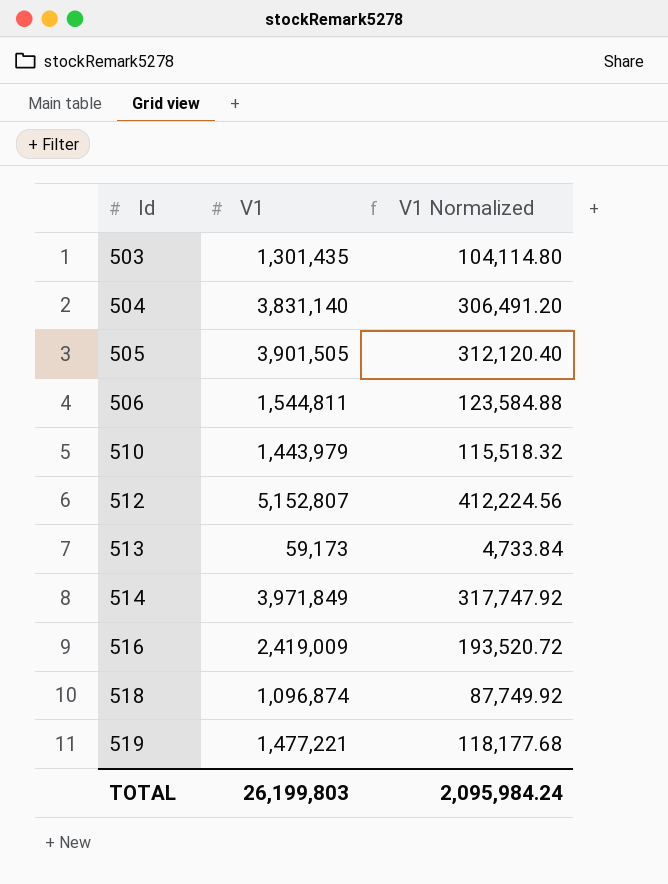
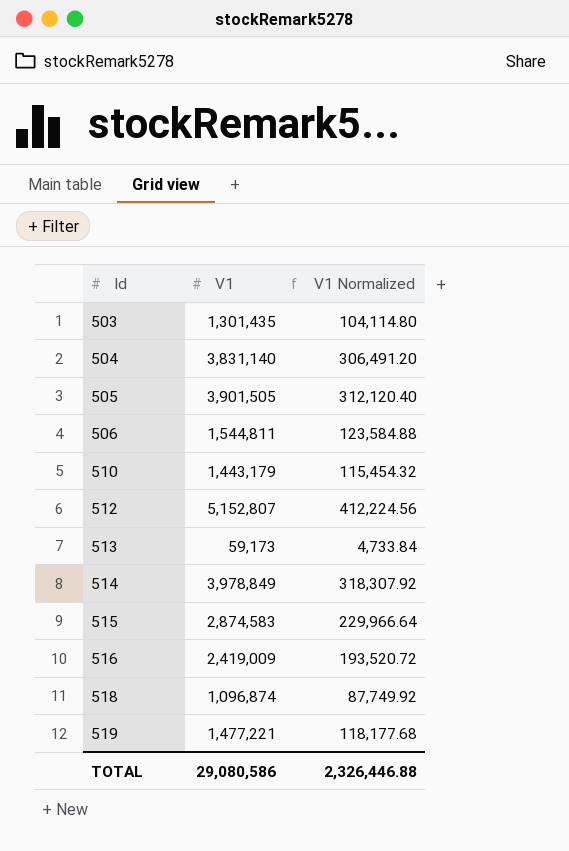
510 | V1: 1,443,979 -> 1,443,179
510 | V1 Normalized: 115,518.32 -> 115,454.32
514 | V1: 3,971,849 -> 3,978,849
514 | V1 Normalized: 317,747.92 -> 318,307.92
row 515: none -> 2,874,583 | 229,966.64
TOTAL | V1: 26,199,803 -> 29,080,586
TOTAL | V1 Normalized: 2,095,984.24 -> 2,326,446.88

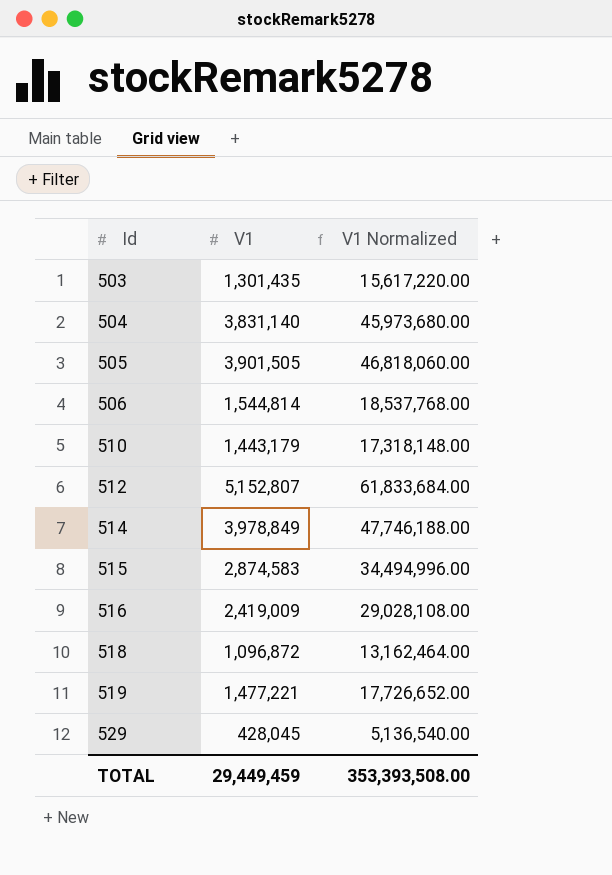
column V1 Normalized | formula: [V1] * 0.08 -> [V1] * 12
row 513: 59,173 | 4,733.84 -> none
506 | V1: 1,544,811 -> 1,544,814
518 | V1: 1,096,874 -> 1,096,872
row 529: none -> 428,045 | 5,136,540.00
TOTAL | V1: 29,080,586 -> 29,449,459
TOTAL | V1 Normalized: 2,326,446.88 -> 353,393,508.00

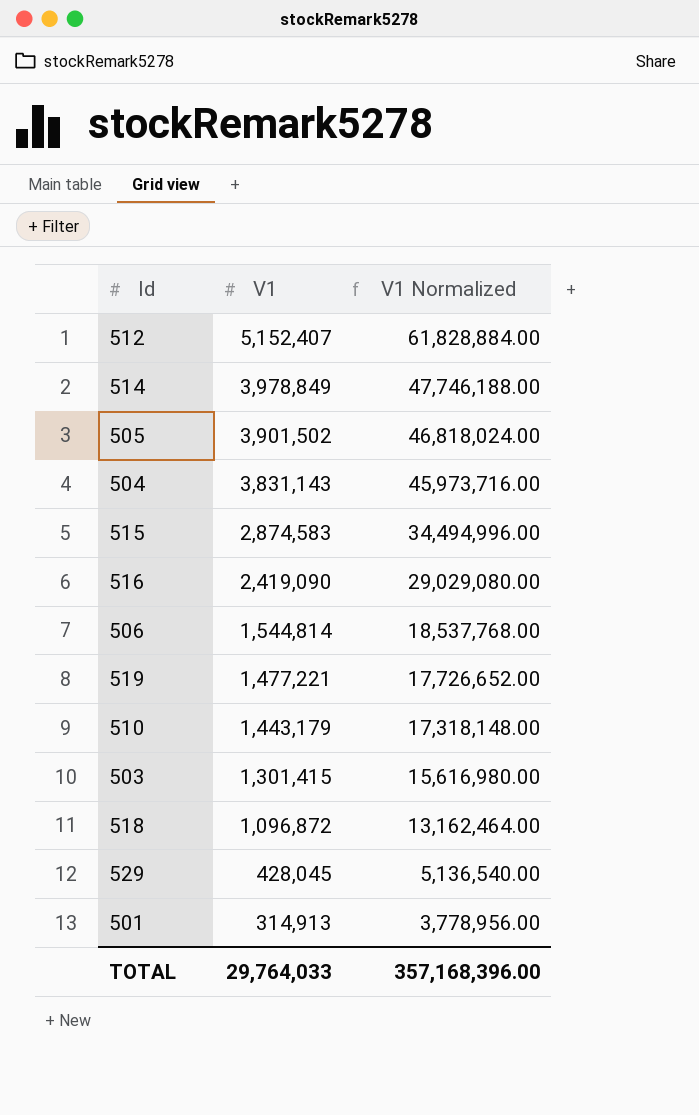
row order: Id ascending -> V1 descending
512 | V1: 5,152,807 -> 5,152,407
512 | V1 Normalized: 61,833,684.00 -> 61,828,884.00
505 | V1: 3,901,505 -> 3,901,502
505 | V1 Normalized: 46,818,060.00 -> 46,818,024.00
504 | V1: 3,831,140 -> 3,831,143
504 | V1 Normalized: 45,973,680.00 -> 45,973,716.00
516 | V1: 2,419,009 -> 2,419,090
516 | V1 Normalized: 29,028,108.00 -> 29,029,080.00
503 | V1: 1,301,435 -> 1,301,415
503 | V1 Normalized: 15,617,220.00 -> 15,616,980.00
row 501: none -> 314,913 | 3,778,956.00
TOTAL | V1: 29,449,459 -> 29,764,033
TOTAL | V1 Normalized: 353,393,508.00 -> 357,168,396.00

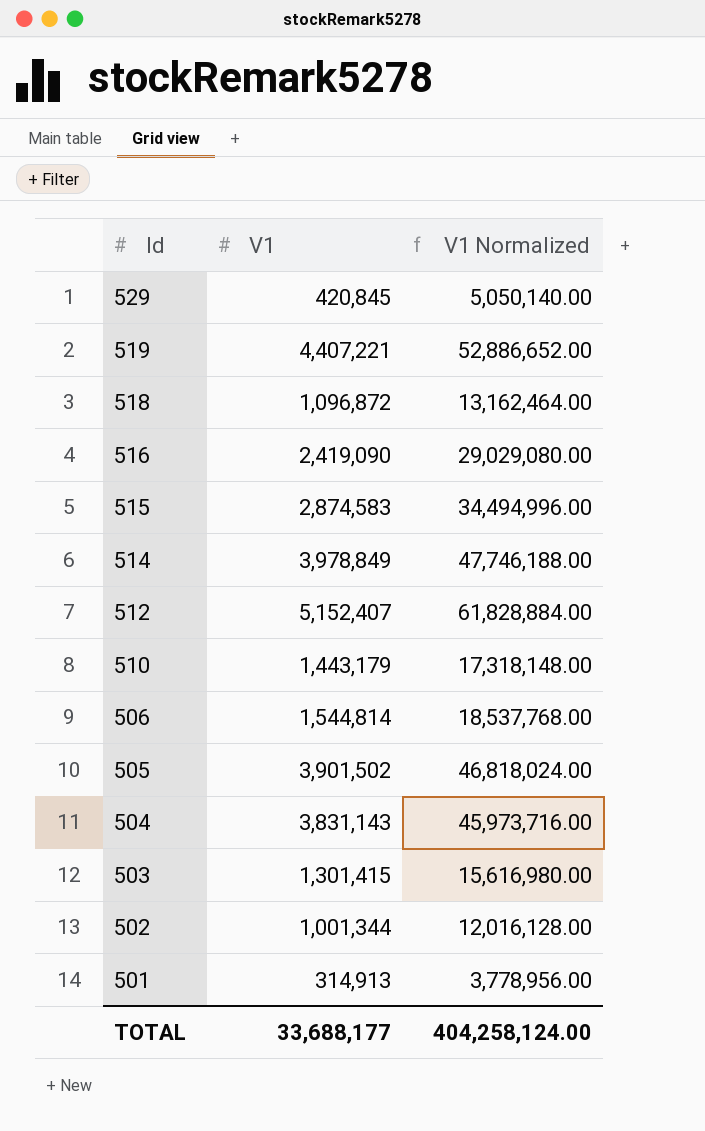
row order: V1 descending -> Id descending
529 | V1: 428,045 -> 420,845
529 | V1 Normalized: 5,136,540.00 -> 5,050,140.00
519 | V1: 1,477,221 -> 4,407,221
519 | V1 Normalized: 17,726,652.00 -> 52,886,652.00
row 502: none -> 1,001,344 | 12,016,128.00
TOTAL | V1: 29,764,033 -> 33,688,177
TOTAL | V1 Normalized: 357,168,396.00 -> 404,258,124.00

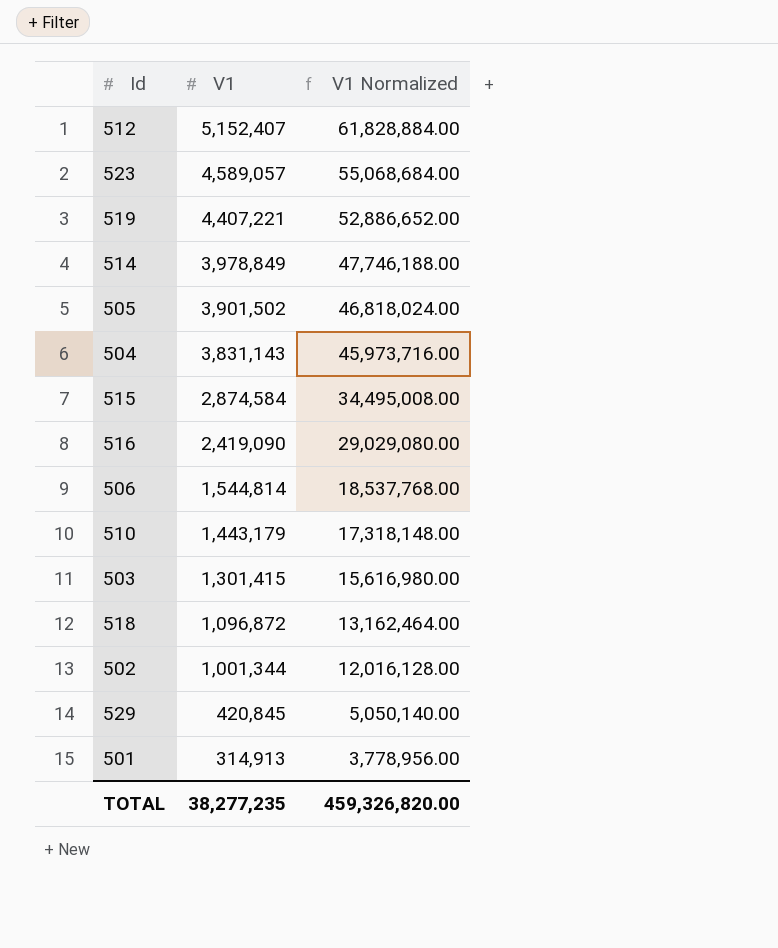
row order: Id descending -> V1 descending
row 523: none -> 4,589,057 | 55,068,684.00
515 | V1: 2,874,583 -> 2,874,584
515 | V1 Normalized: 34,494,996.00 -> 34,495,008.00
TOTAL | V1: 33,688,177 -> 38,277,235
TOTAL | V1 Normalized: 404,258,124.00 -> 459,326,820.00

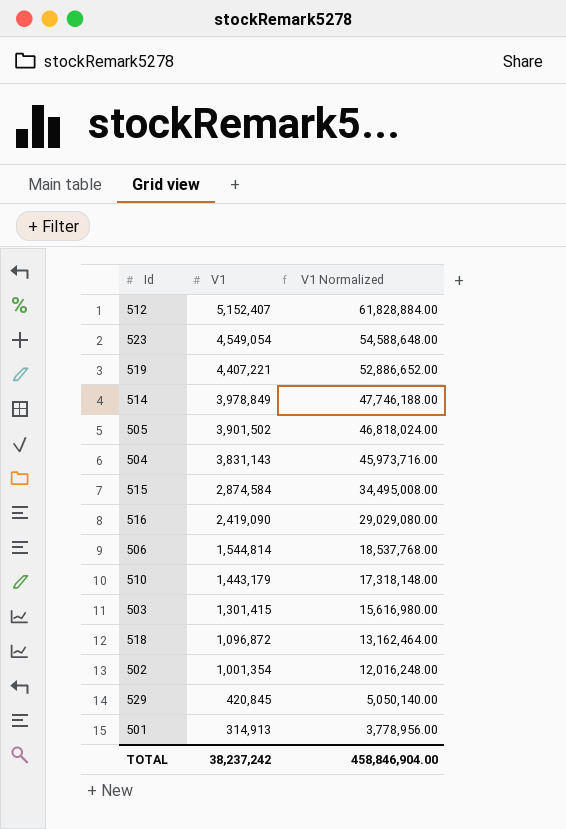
523 | V1: 4,589,057 -> 4,549,054
523 | V1 Normalized: 55,068,684.00 -> 54,588,648.00
502 | V1: 1,001,344 -> 1,001,354
502 | V1 Normalized: 12,016,128.00 -> 12,016,248.00
TOTAL | V1: 38,277,235 -> 38,237,242
TOTAL | V1 Normalized: 459,326,820.00 -> 458,846,904.00

